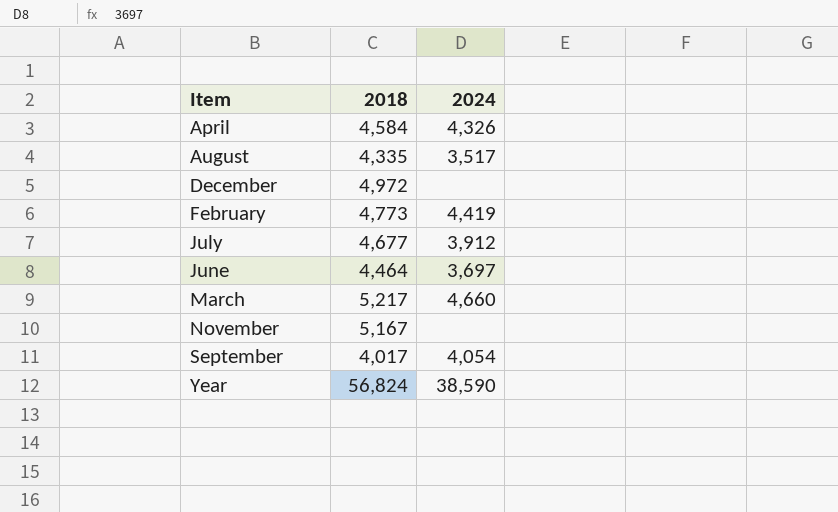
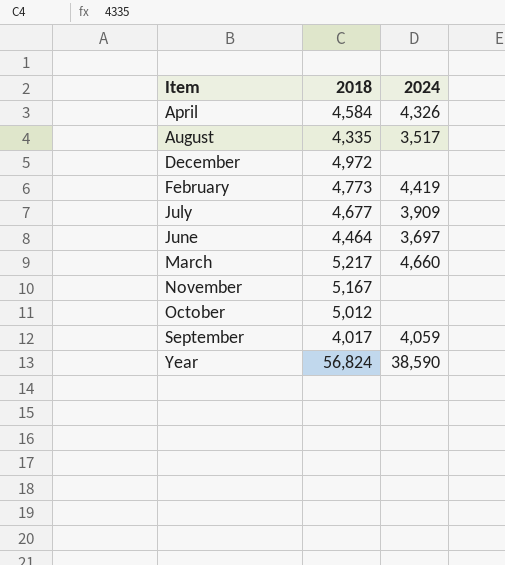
July | 2024: 3,912 -> 3,909
row October: none -> 5,012 | none
September | 2024: 4,054 -> 4,059

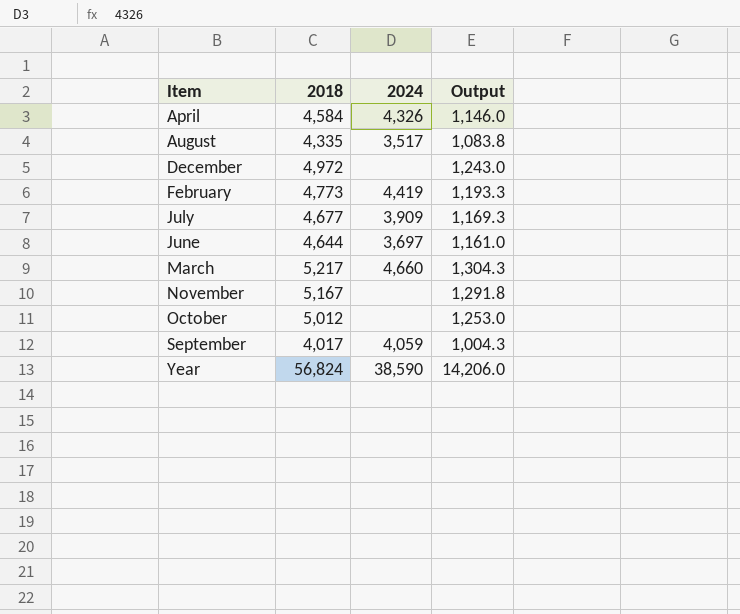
column Output | formula: none -> [2018] * 0.25
June | 2018: 4,464 -> 4,644

